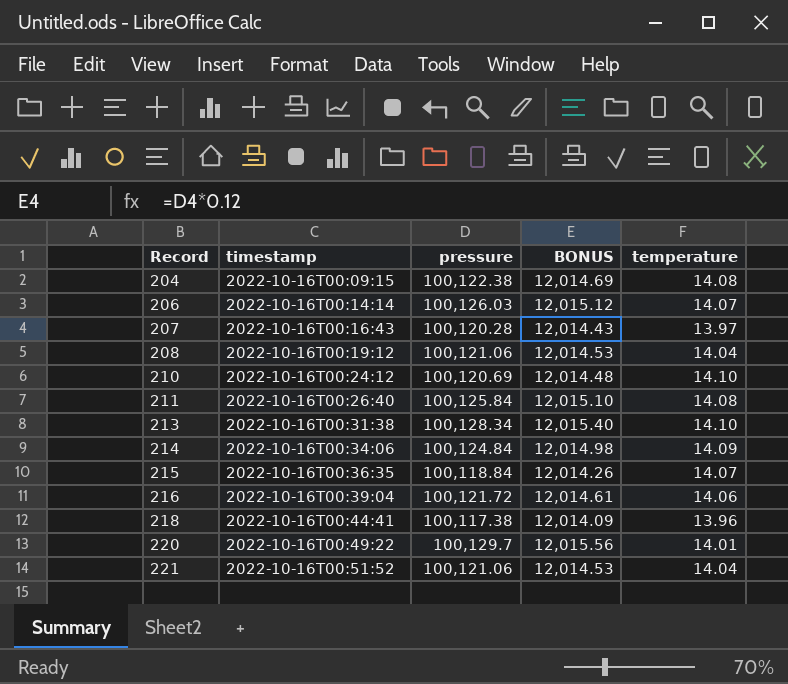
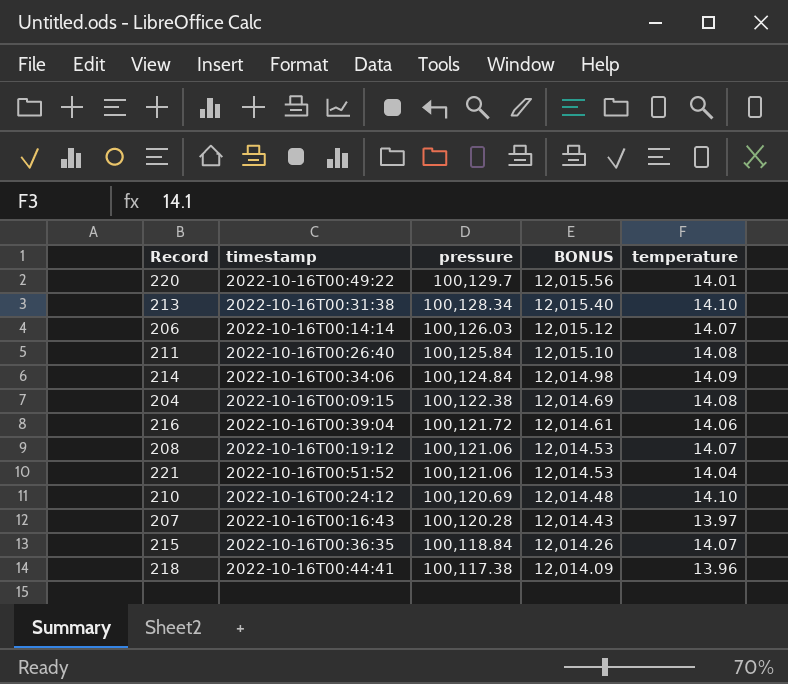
row order: Record ascending -> pressure descending
208 | temperature: 14.04 -> 14.07

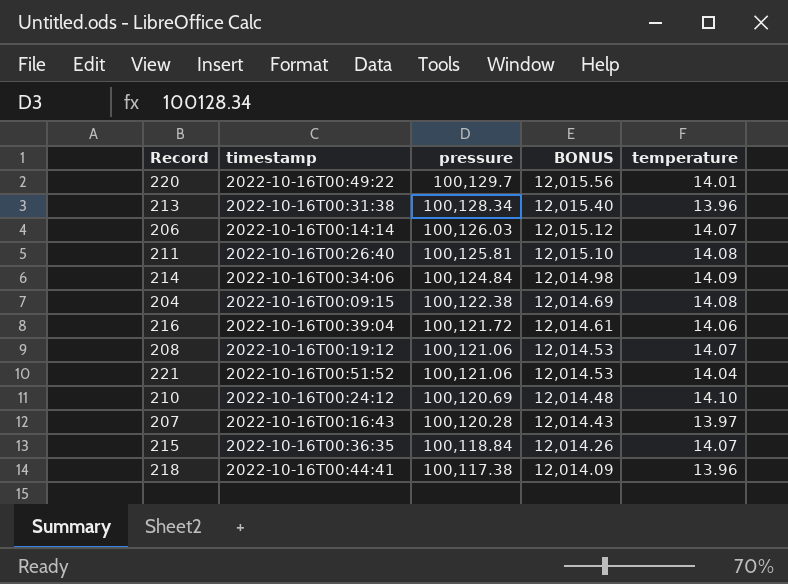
213 | temperature: 14.10 -> 13.96
211 | pressure: 100,125.84 -> 100,125.81

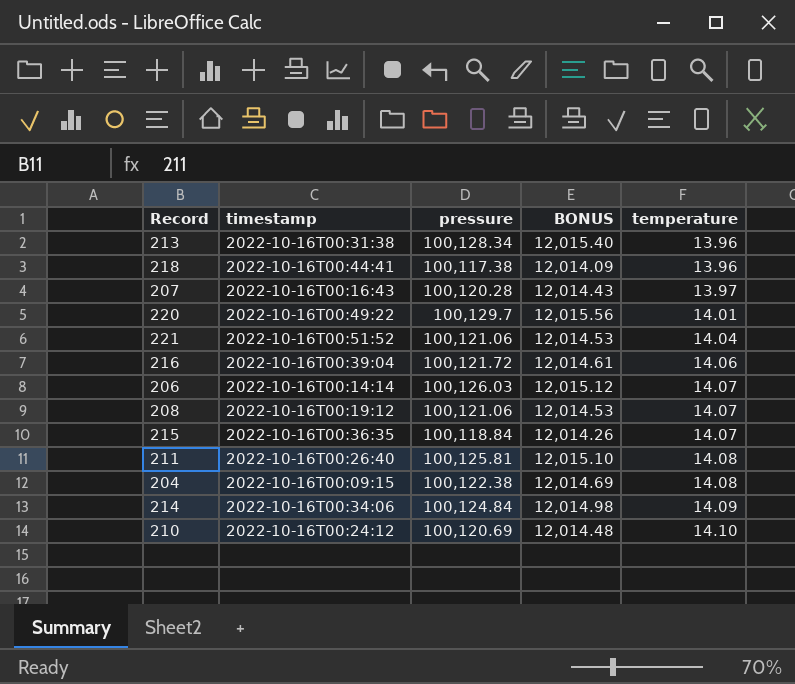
row order: pressure descending -> temperature ascending

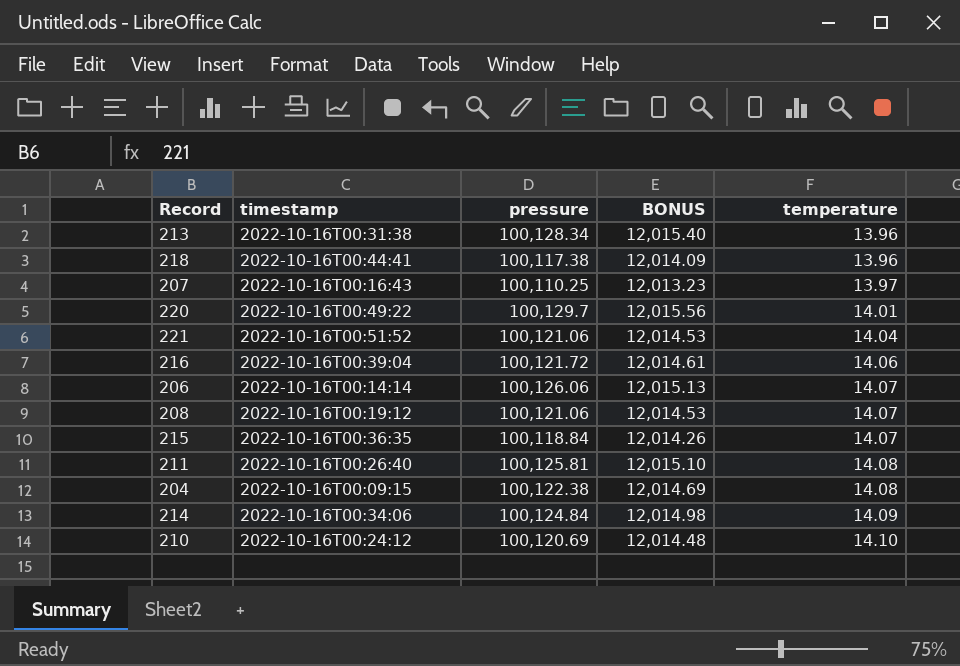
207 | pressure: 100,120.28 -> 100,110.25
207 | BONUS: 12,014.43 -> 12,013.23
206 | pressure: 100,126.03 -> 100,126.06
206 | BONUS: 12,015.12 -> 12,015.13

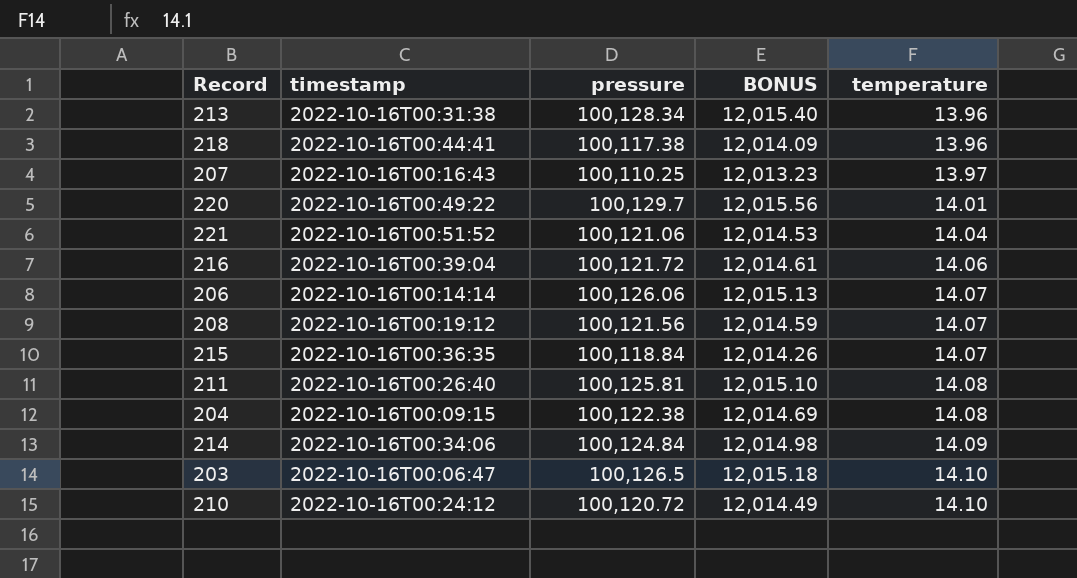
208 | pressure: 100,121.06 -> 100,121.56
208 | BONUS: 12,014.53 -> 12,014.59
row 203: none -> 2022-10-16T00:06:47 | 100,126.5 | 12,015.18 | 14.10
210 | pressure: 100,120.69 -> 100,120.72
210 | BONUS: 12,014.48 -> 12,014.49

